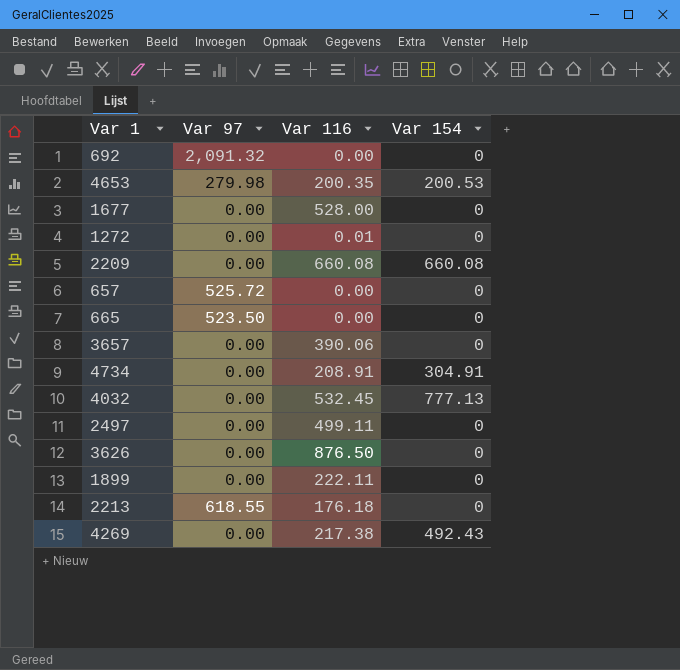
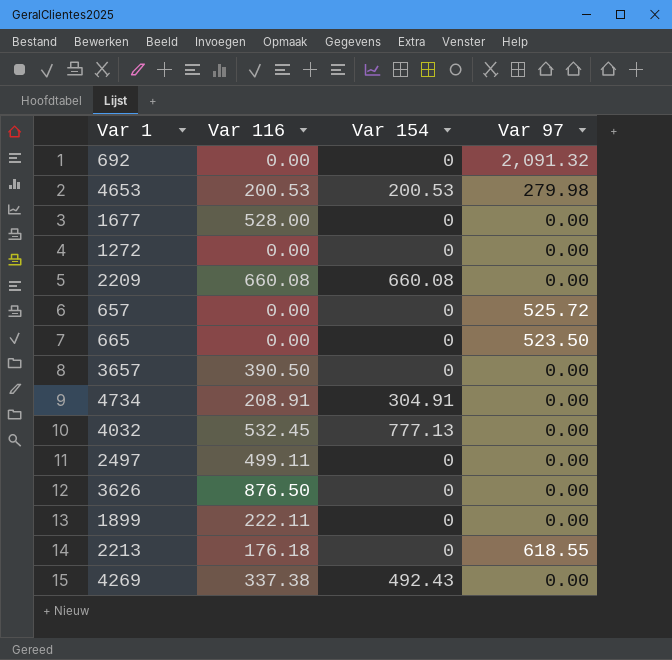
column Var 97 | position: 2 -> 4
4653 | Var 116: 200.35 -> 200.53
1272 | Var 116: 0.01 -> 0.00
3657 | Var 116: 390.06 -> 390.50
4269 | Var 116: 217.38 -> 337.38

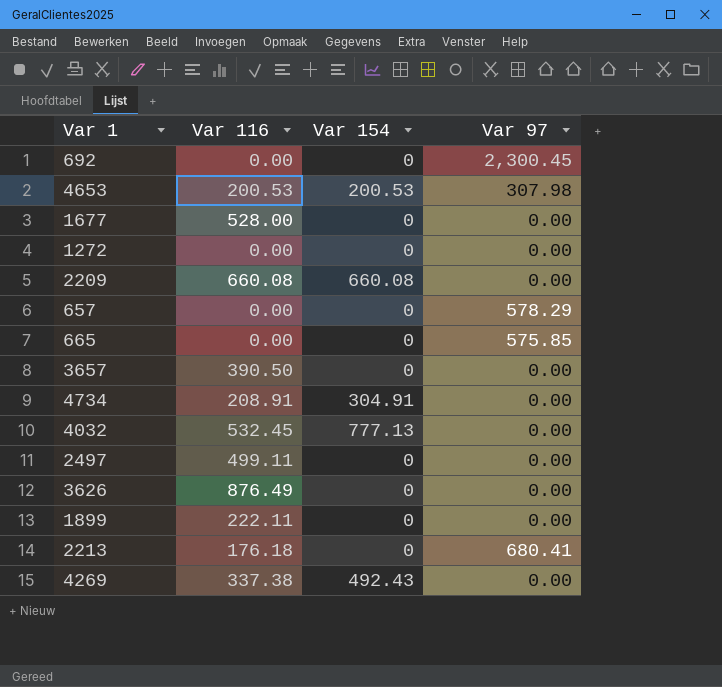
692 | Var 97: 2,091.32 -> 2,300.45
4653 | Var 97: 279.98 -> 307.98
657 | Var 97: 525.72 -> 578.29
665 | Var 97: 523.50 -> 575.85
3626 | Var 116: 876.50 -> 876.49
2213 | Var 97: 618.55 -> 680.41

